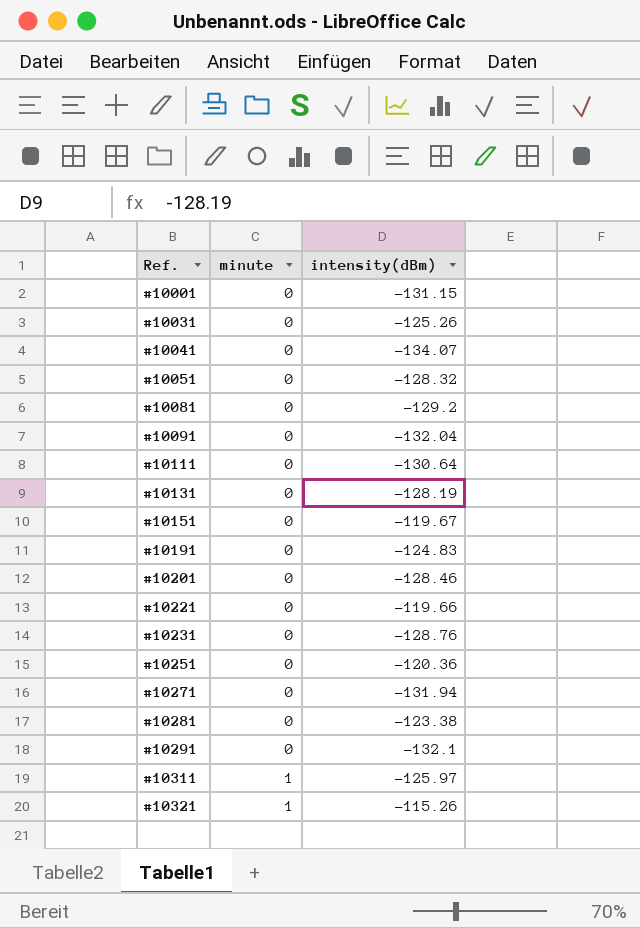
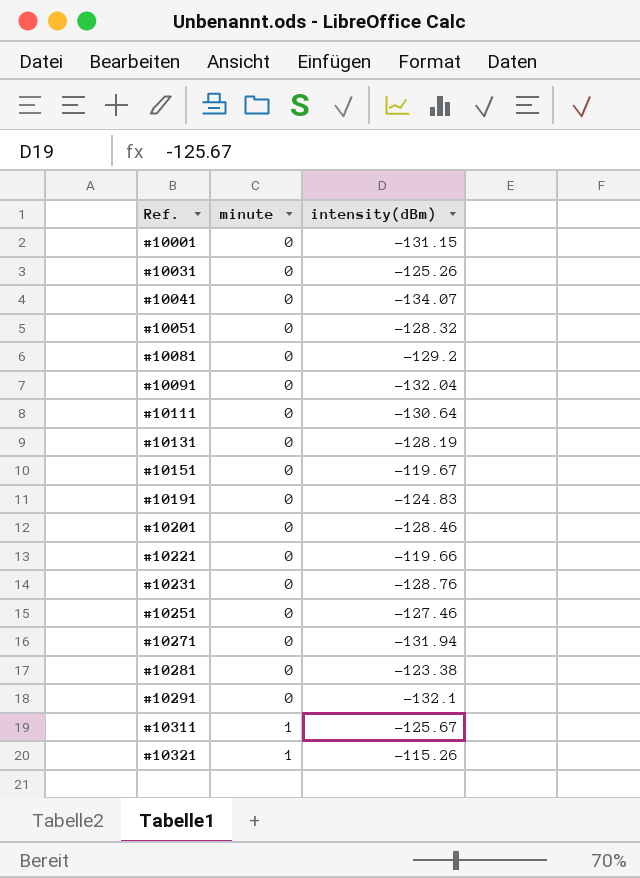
#10251 | intensity(dBm): -120.36 -> -127.46
#10311 | intensity(dBm): -125.97 -> -125.67

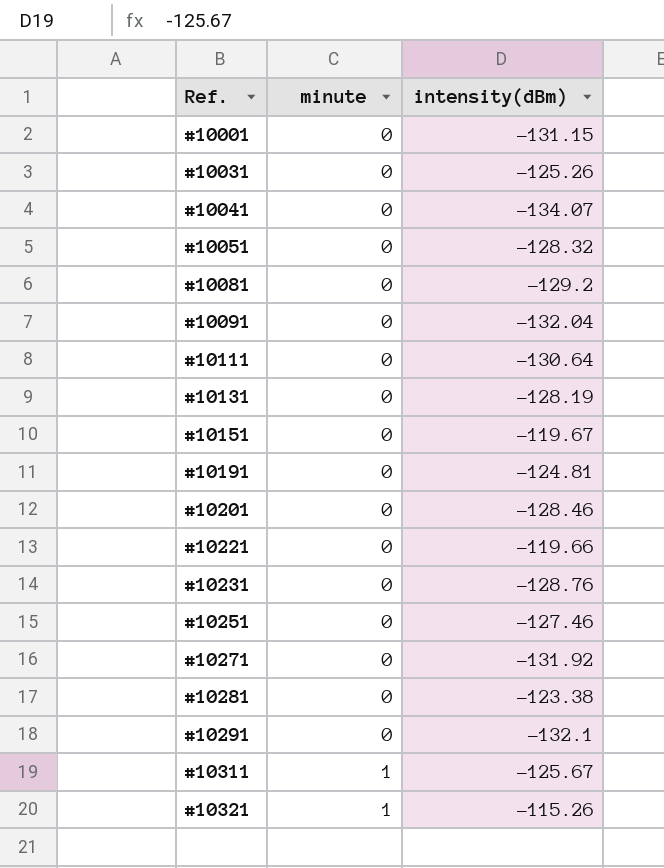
#10191 | intensity(dBm): -124.83 -> -124.81
#10271 | intensity(dBm): -131.94 -> -131.92

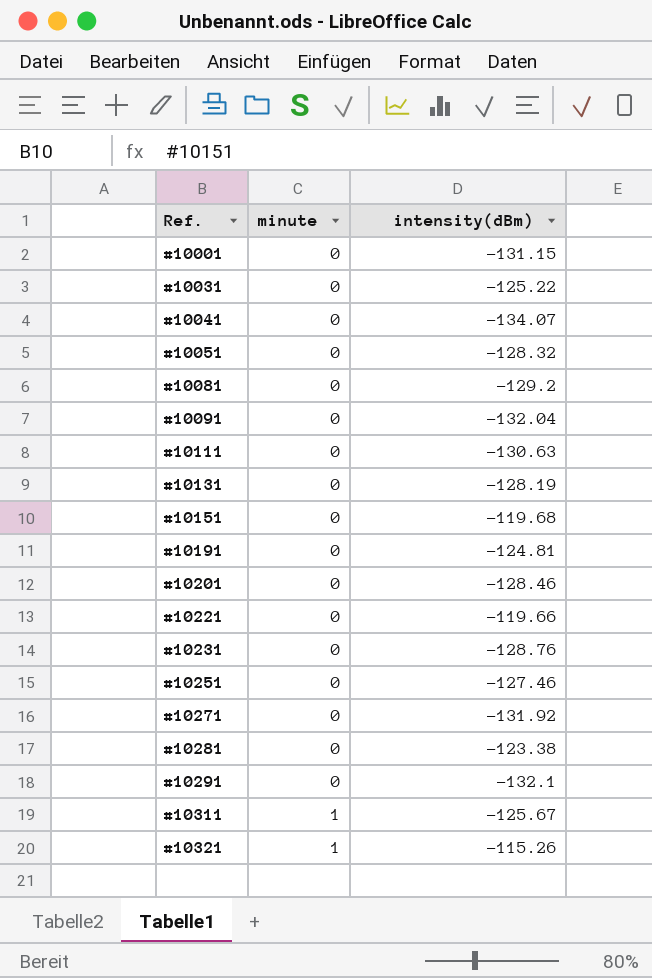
#10031 | intensity(dBm): -125.26 -> -125.22
#10111 | intensity(dBm): -130.64 -> -130.63
#10151 | intensity(dBm): -119.67 -> -119.68

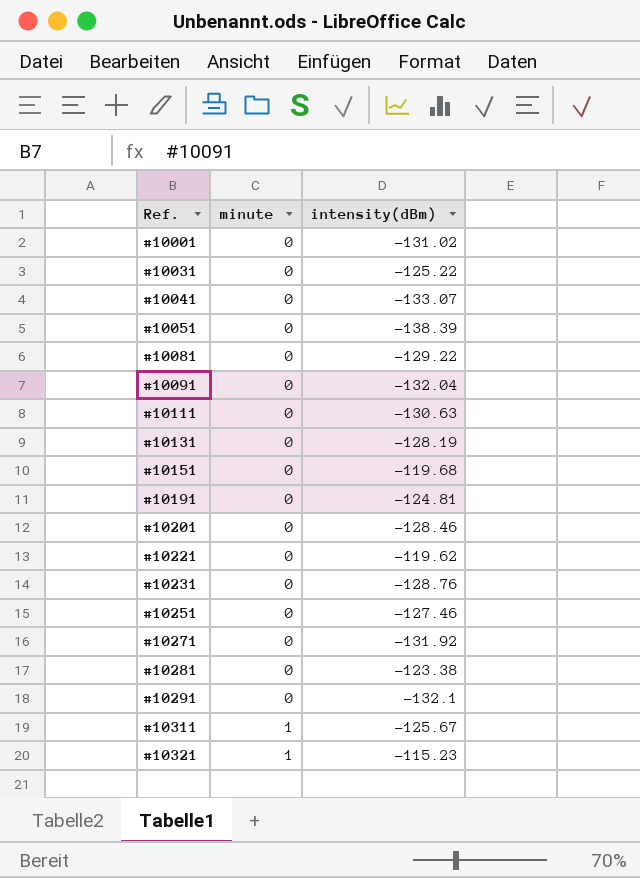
#10001 | intensity(dBm): -131.15 -> -131.02
#10041 | intensity(dBm): -134.07 -> -133.07
#10051 | intensity(dBm): -128.32 -> -138.39
#10081 | intensity(dBm): -129.2 -> -129.22
#10221 | intensity(dBm): -119.66 -> -119.62
#10321 | intensity(dBm): -115.26 -> -115.23

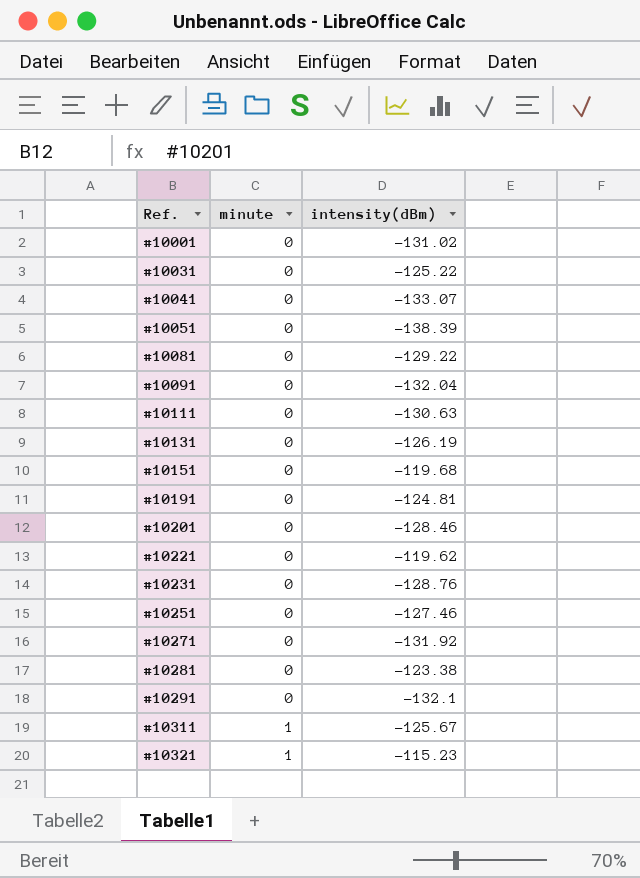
#10131 | intensity(dBm): -128.19 -> -126.19

